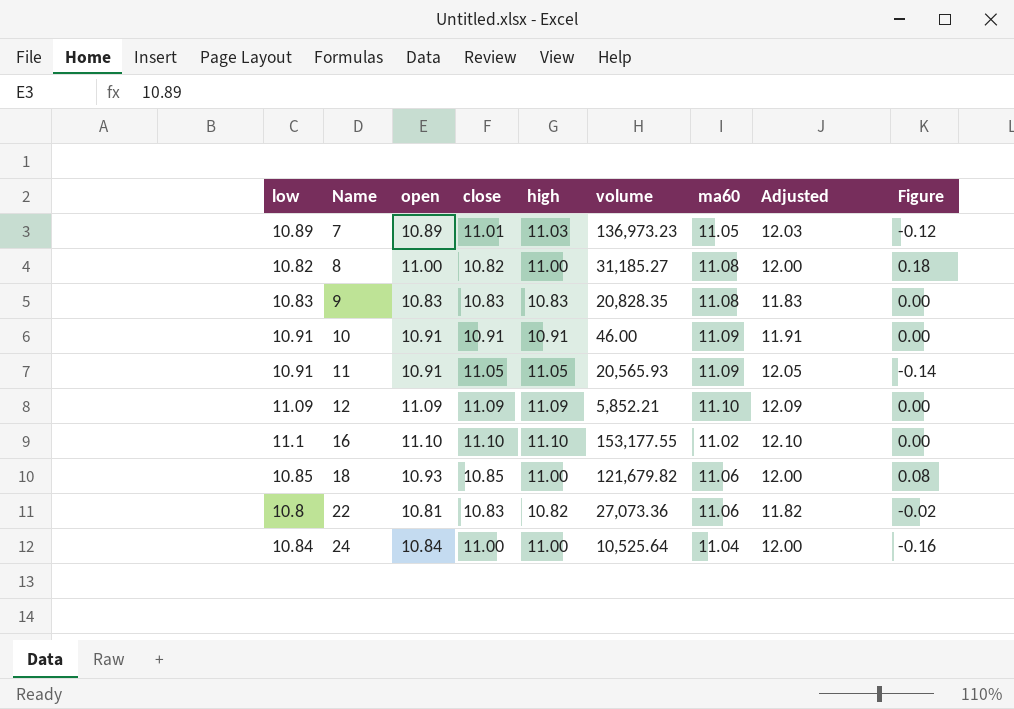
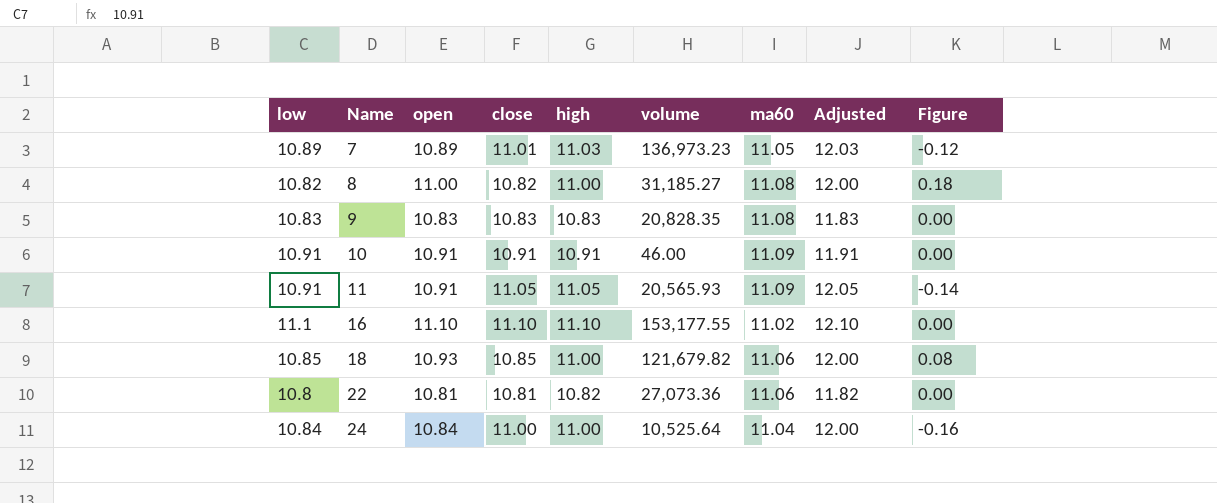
row 12: 11.09 | 11.09 | 11.09 | 11.09 | 5,852.21 | 11.10 | 12.09 | 0.00 -> none
22 | close: 10.83 -> 10.81
22 | Figure: -0.02 -> 0.00

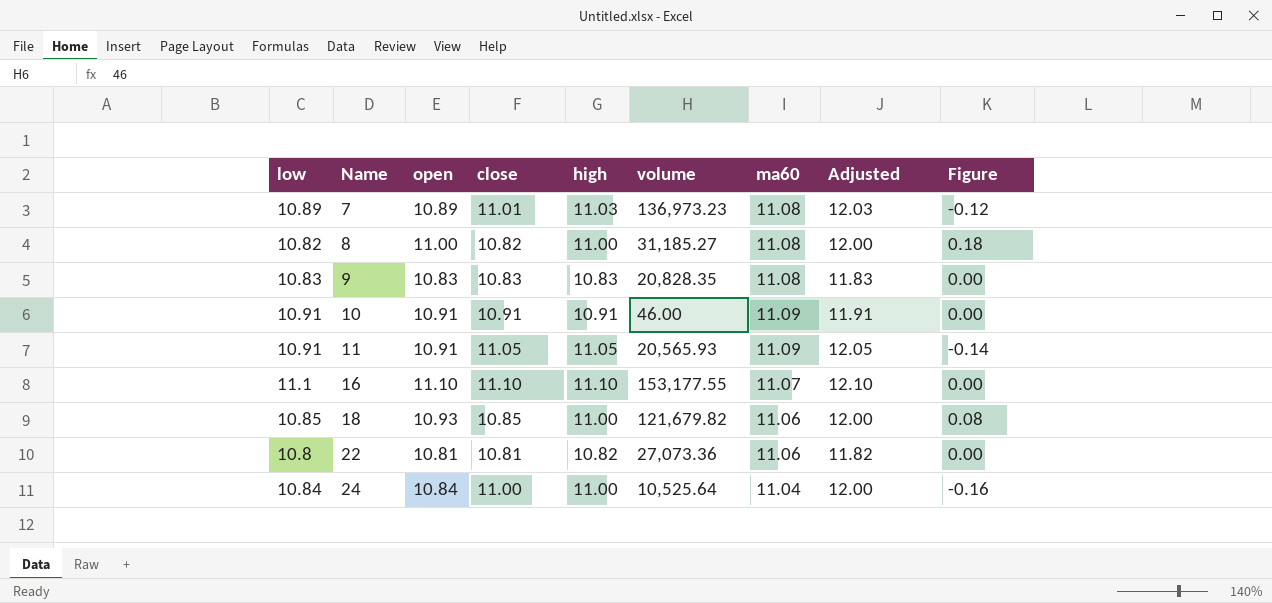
7 | ma60: 11.05 -> 11.08
16 | ma60: 11.02 -> 11.07

